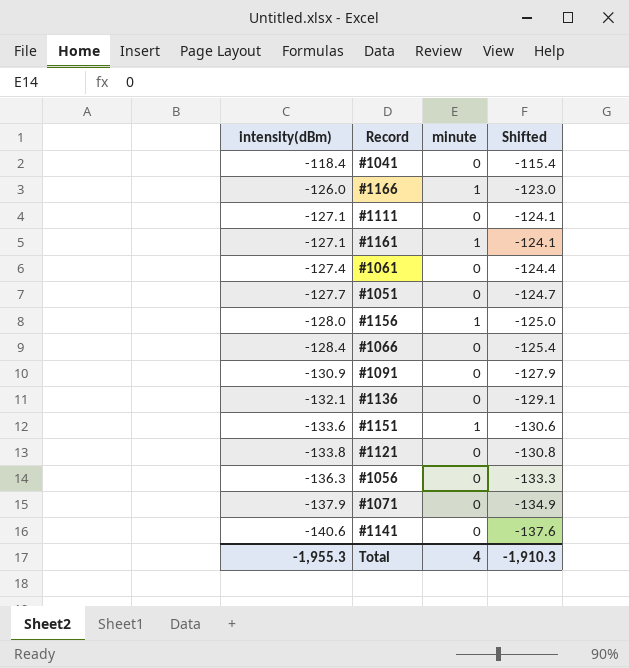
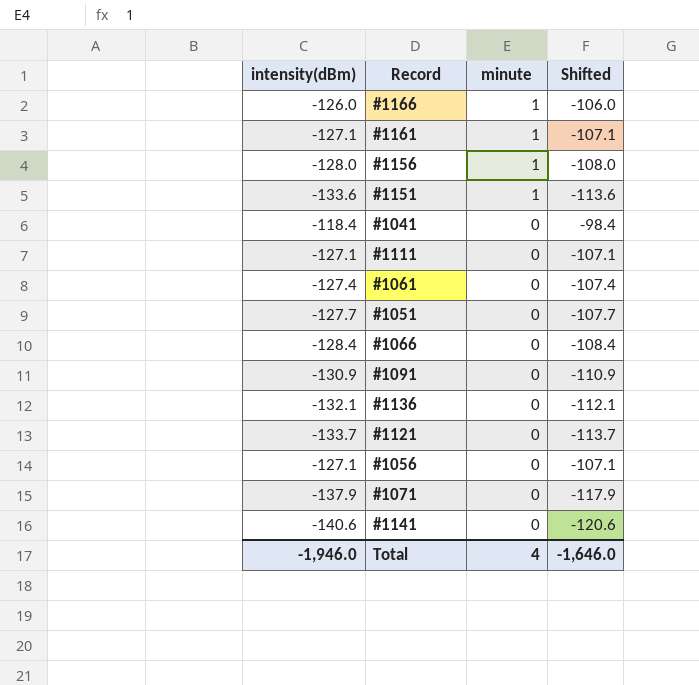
row order: intensity(dBm) descending -> minute descending
column Shifted | formula: [intensity(dBm)] + 3 -> [intensity(dBm)] + 20
#1121 | intensity(dBm): -133.8 -> -133.7
#1056 | intensity(dBm): -136.3 -> -127.1
Total | intensity(dBm): -1,955.3 -> -1,946.0
Total | Shifted: -1,910.3 -> -1,646.0

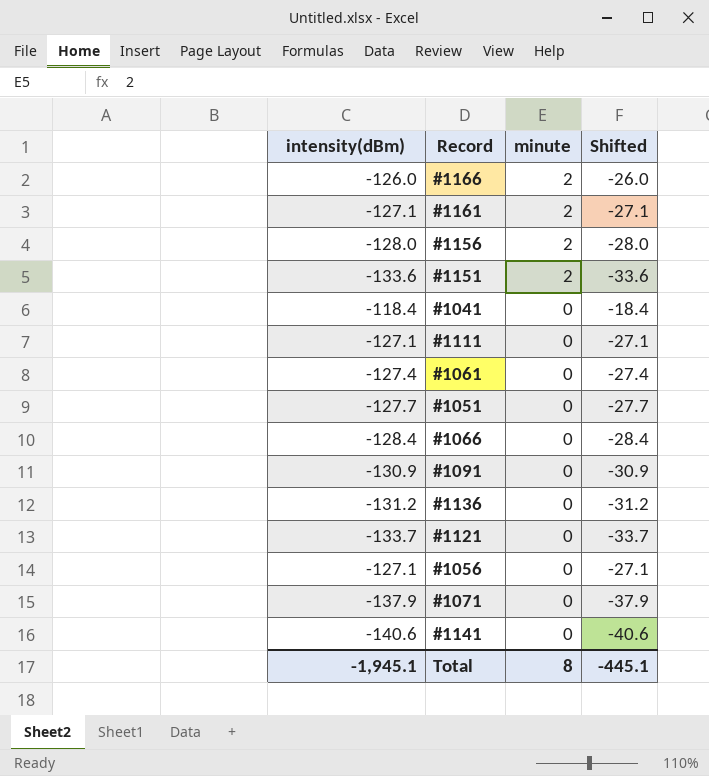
column Shifted | formula: [intensity(dBm)] + 20 -> [intensity(dBm)] + 100
#1166 | minute: 1 -> 2
#1161 | minute: 1 -> 2
#1156 | minute: 1 -> 2
#1151 | minute: 1 -> 2
#1136 | intensity(dBm): -132.1 -> -131.2
Total | intensity(dBm): -1,946.0 -> -1,945.1
Total | minute: 4 -> 8
Total | Shifted: -1,646.0 -> -445.1

